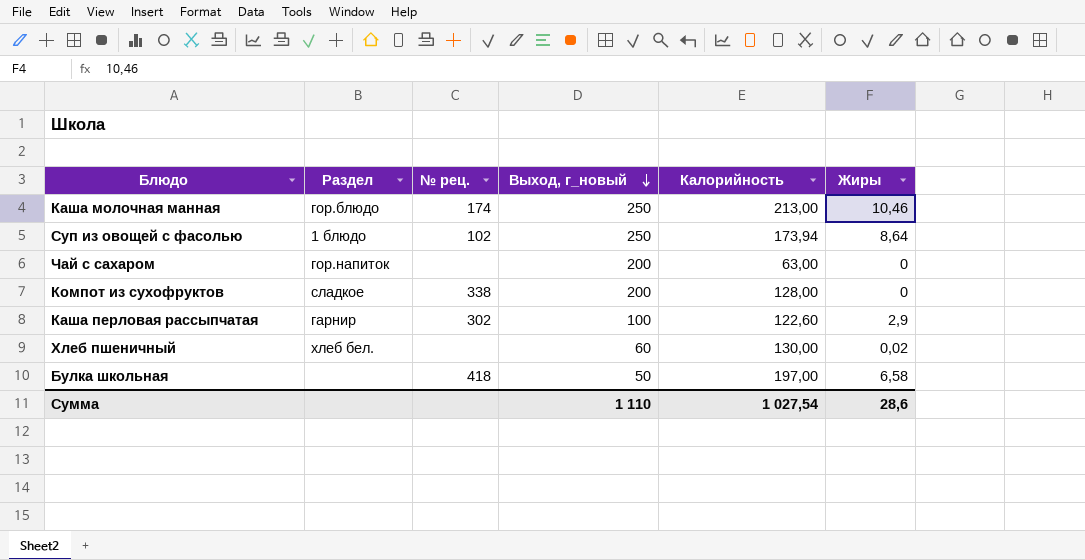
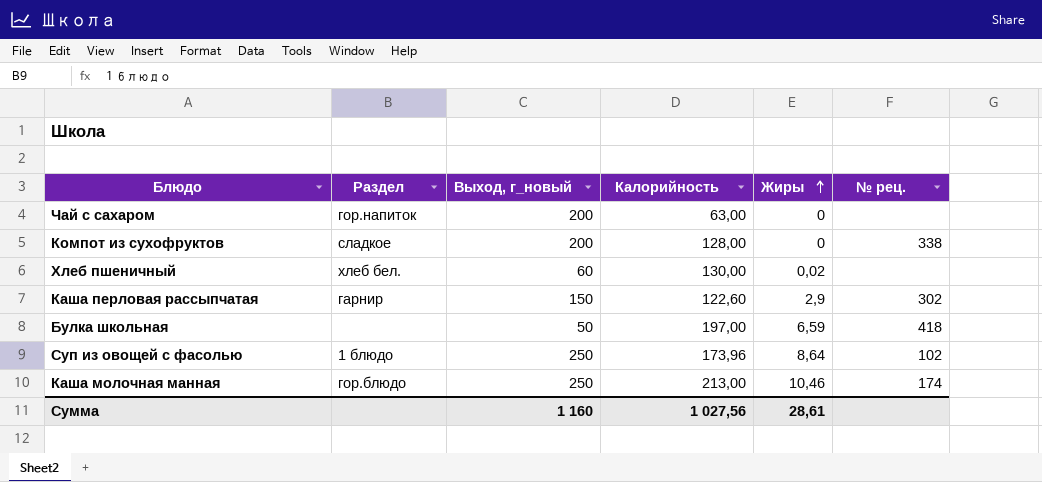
row order: Выход, г_новый descending -> Жиры ascending
column № рец. | position: 3 -> 6
Каша перловая рассыпчатая | Выход, г_новый: 100 -> 150
Булка школьная | Жиры: 6,58 -> 6,59
Суп из овощей с фасолью | Калорийность: 173,94 -> 173,96
Сумма | Выход, г_новый: 1 110 -> 1 160
Сумма | Калорийность: 1 027,54 -> 1 027,56
Сумма | Жиры: 28,6 -> 28,61

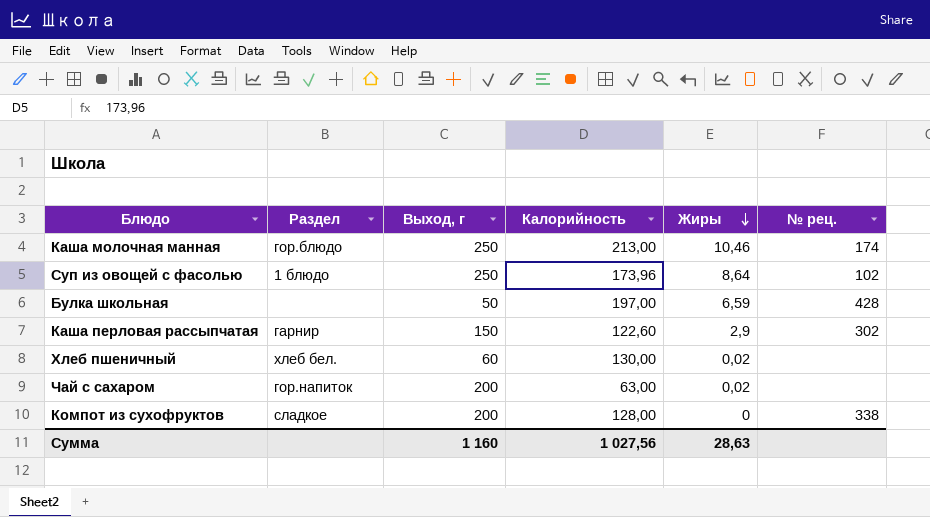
row order: Жиры ascending -> Жиры descending
column name: Выход, г_новый -> Выход, г
Булка школьная | № рец.: 418 -> 428
Чай с сахаром | Жиры: 0 -> 0,02
Сумма | Жиры: 28,61 -> 28,63

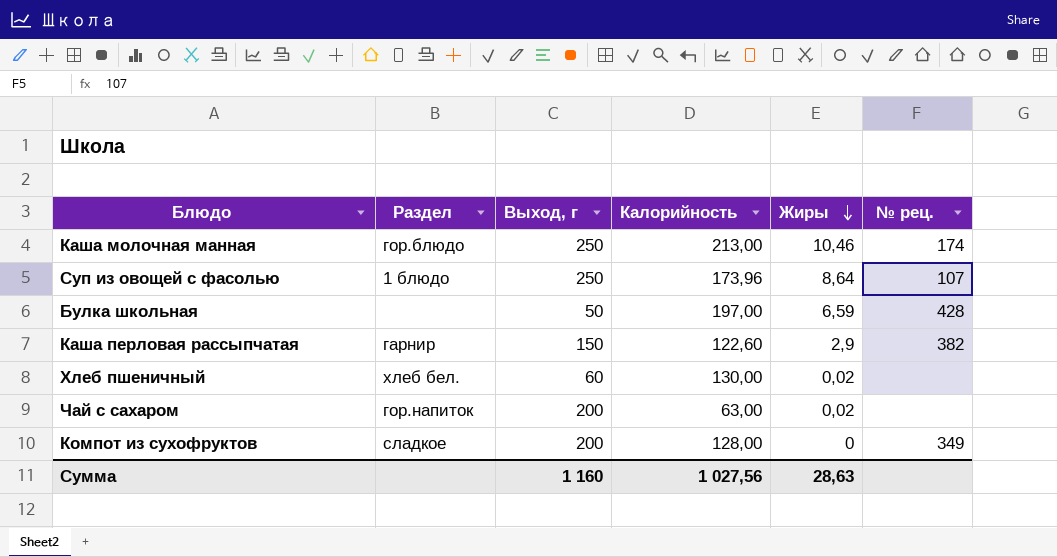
Суп из овощей с фасолью | № рец.: 102 -> 107
Каша перловая рассыпчатая | № рец.: 302 -> 382
Компот из сухофруктов | № рец.: 338 -> 349

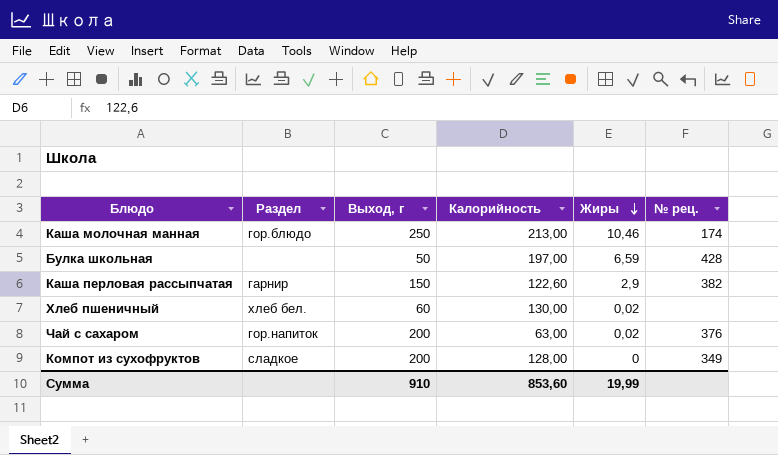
row Суп из овощей с фасолью: 1 блюдо | 250 | 173,96 | 8,64 | 107 -> none
Чай с сахаром | № рец.: none -> 376
Сумма | Выход, г: 1 160 -> 910
Сумма | Калорийность: 1 027,56 -> 853,60
Сумма | Жиры: 28,63 -> 19,99

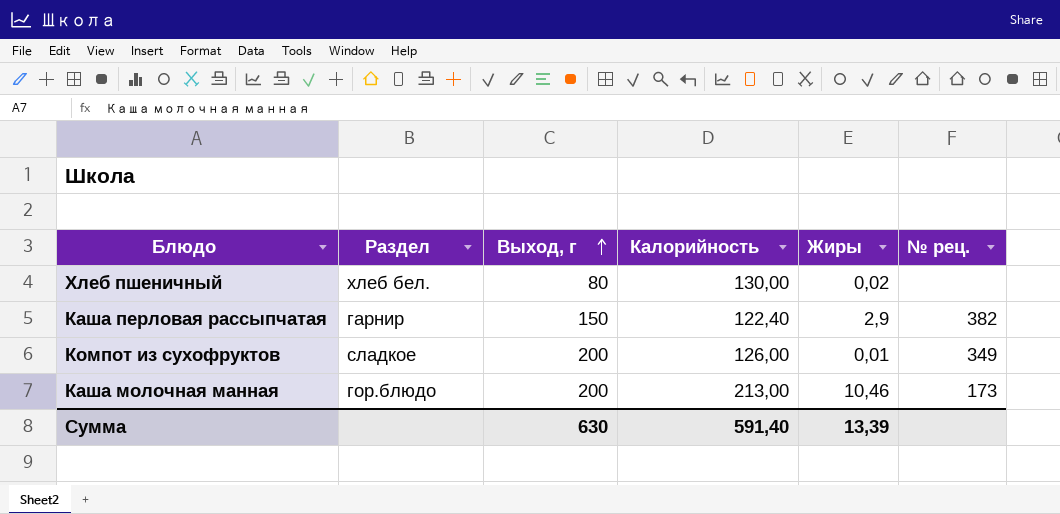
row order: Жиры descending -> Выход, г ascending
row Булка школьная: none | 50 | 197,00 | 6,59 | 428 -> none
row Чай с сахаром: гор.напиток | 200 | 63,00 | 0,02 | 376 -> none
Хлеб пшеничный | Выход, г: 60 -> 80
Каша перловая рассыпчатая | Калорийность: 122,60 -> 122,40
Компот из сухофруктов | Калорийность: 128,00 -> 126,00
Компот из сухофруктов | Жиры: 0 -> 0,01
Каша молочная манная | Выход, г: 250 -> 200
Каша молочная манная | № рец.: 174 -> 173
Сумма | Выход, г: 910 -> 630
Сумма | Калорийность: 853,60 -> 591,40
Сумма | Жиры: 19,99 -> 13,39

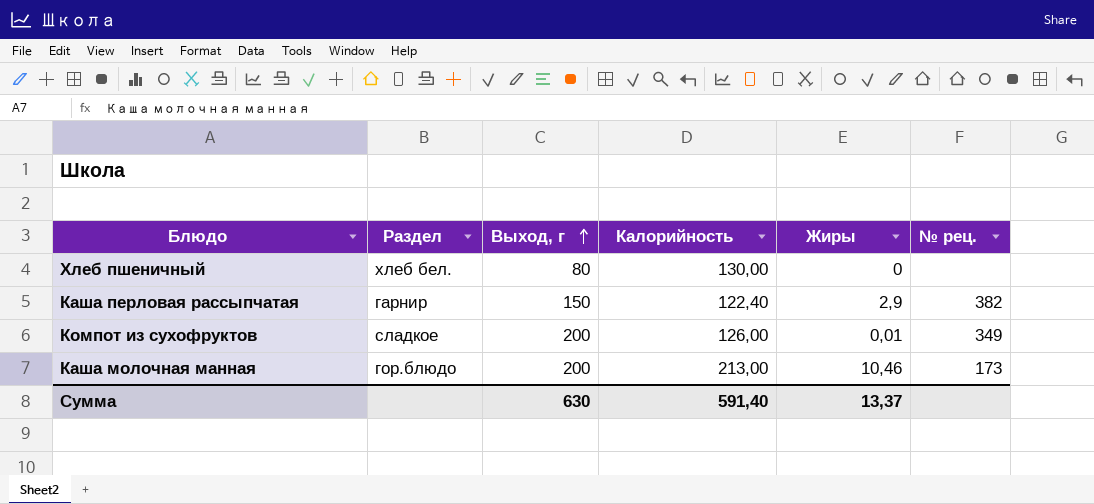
Хлеб пшеничный | Жиры: 0,02 -> 0
Сумма | Жиры: 13,39 -> 13,37

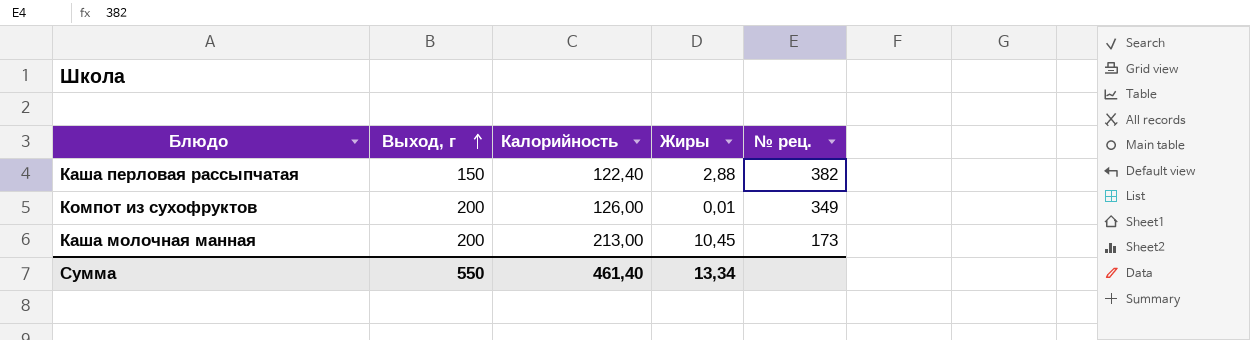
column Раздел | position: 2 -> none
row Хлеб пшеничный: хлеб бел. | 80 | 130,00 | 0 | none -> none
Каша перловая рассыпчатая | Жиры: 2,9 -> 2,88
Каша молочная манная | Жиры: 10,46 -> 10,45
Сумма | Выход, г: 630 -> 550
Сумма | Калорийность: 591,40 -> 461,40
Сумма | Жиры: 13,37 -> 13,34

